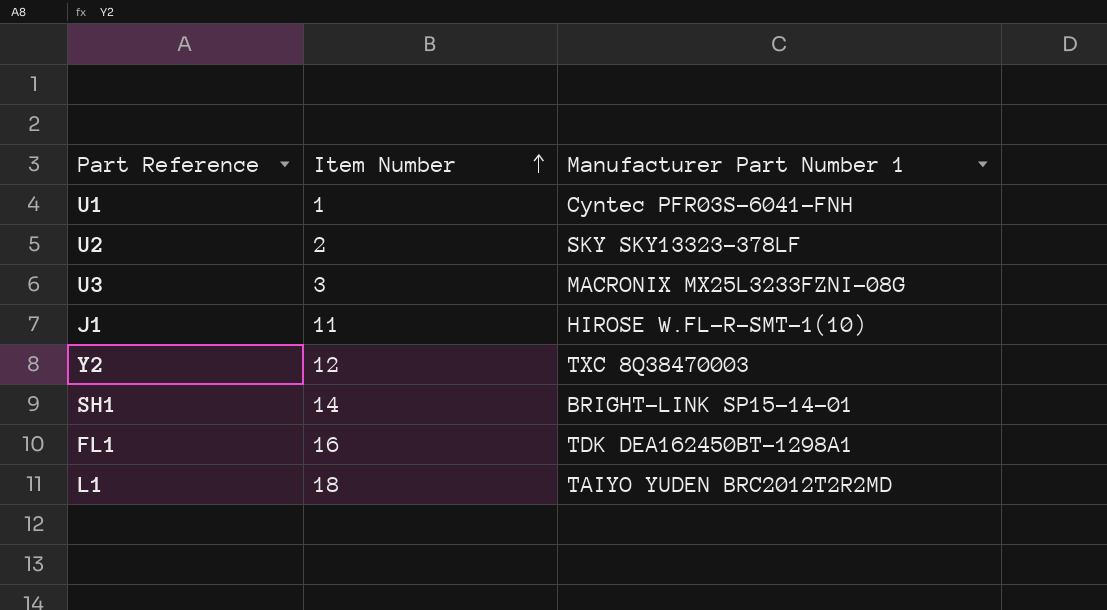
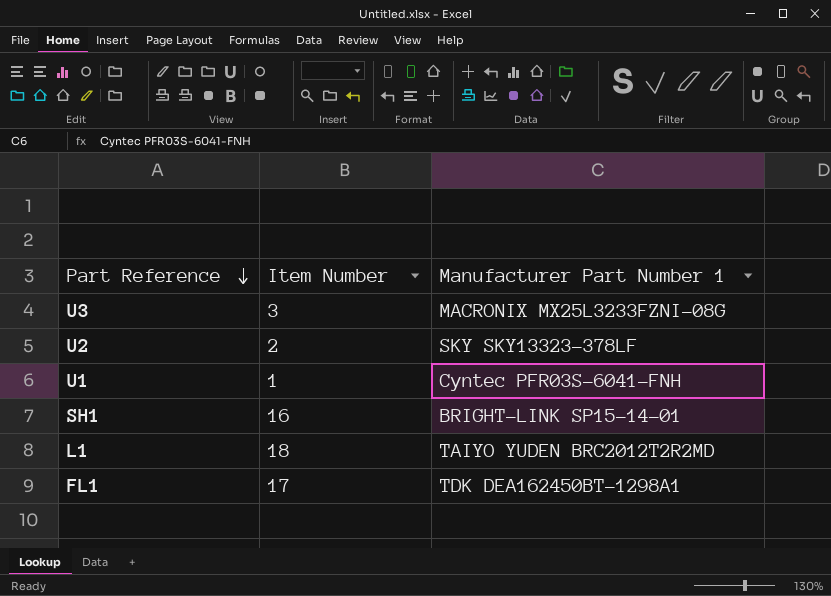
row order: Item Number ascending -> Part Reference descending
row J1: 11 | HIROSE W.FL-R-SMT-1(10) -> none
row Y2: 12 | TXC 8Q38470003 -> none
SH1 | Item Number: 14 -> 16
FL1 | Item Number: 16 -> 17

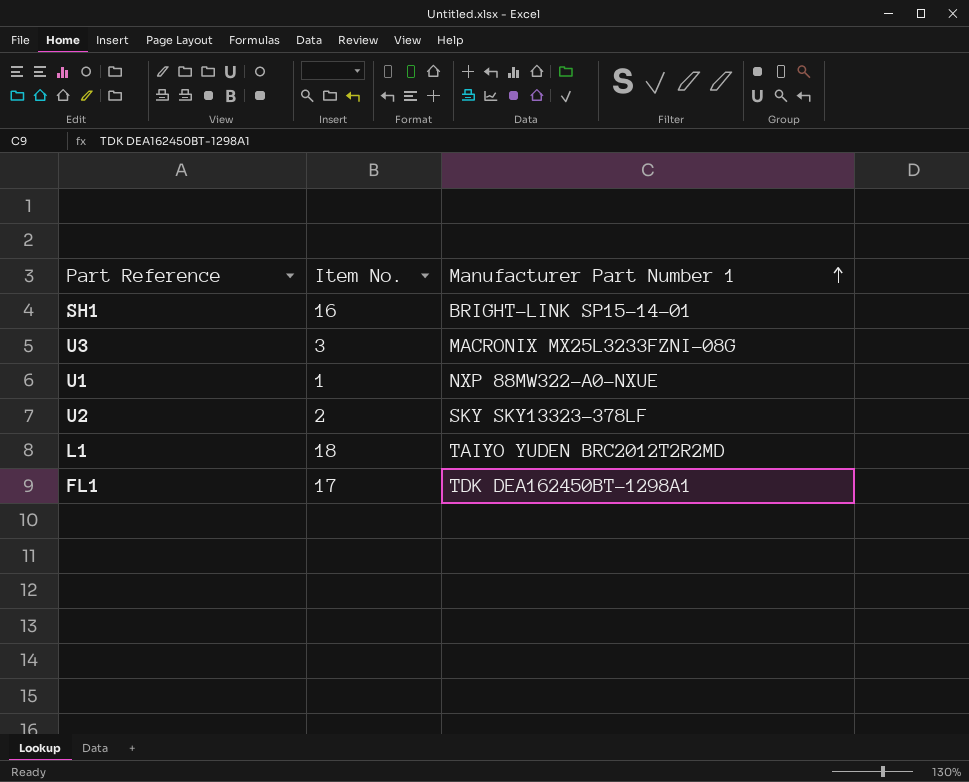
row order: Part Reference descending -> Manufacturer Part Number 1 ascending
column name: Item Number -> Item No.
U1 | Manufacturer Part Number 1: Cyntec PFR03S-6041-FNH -> NXP 88MW322-A0-NXUE

